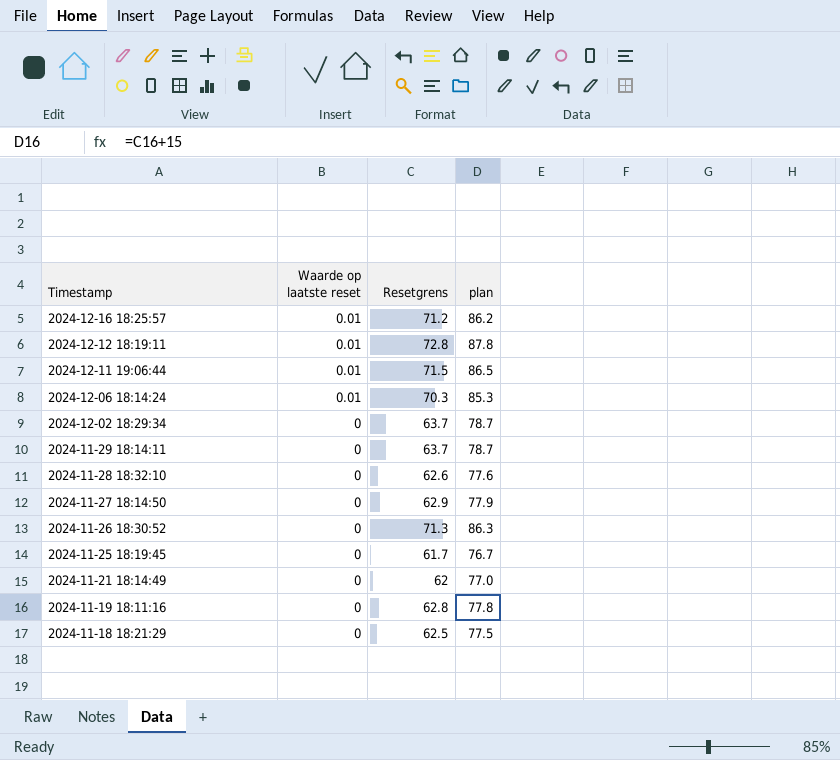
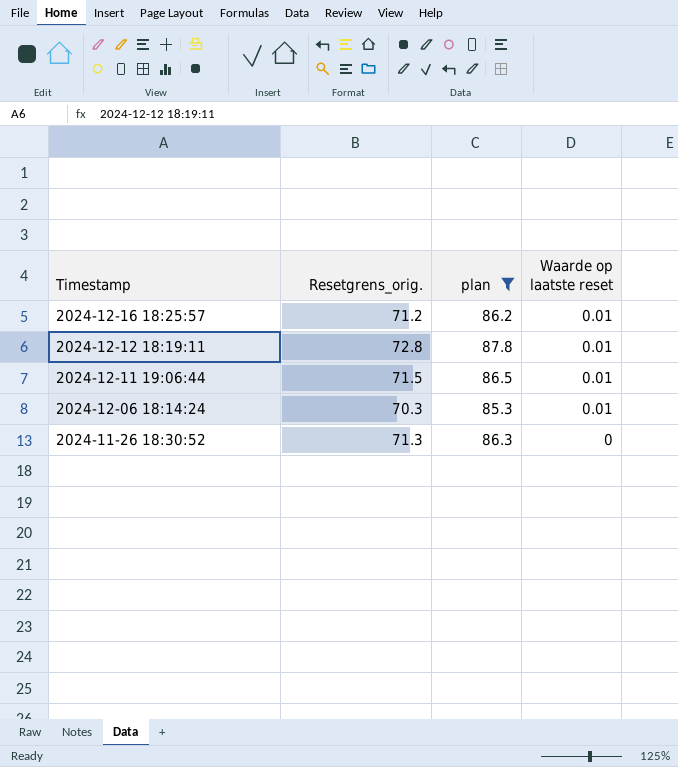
filter: none -> plan >= 85.3
column name: Resetgrens -> Resetgrens_orig.
column Waarde op laatste reset | position: 2 -> 4

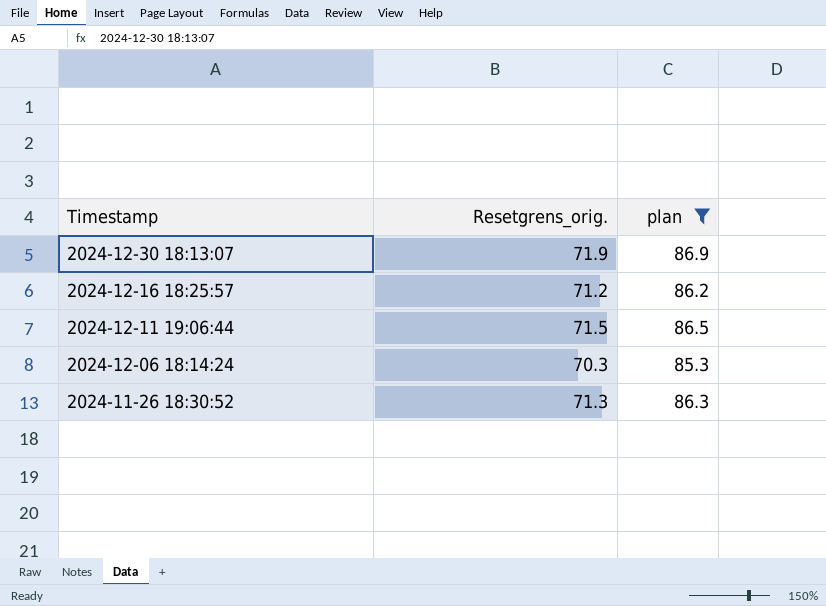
column Waarde op laatste reset | position: 4 -> none
row 2024-12-12 18:19:11: 72.8 | 87.8 | 0.01 -> none
row 2024-12-30 18:13:07: none -> 71.9 | 86.9

